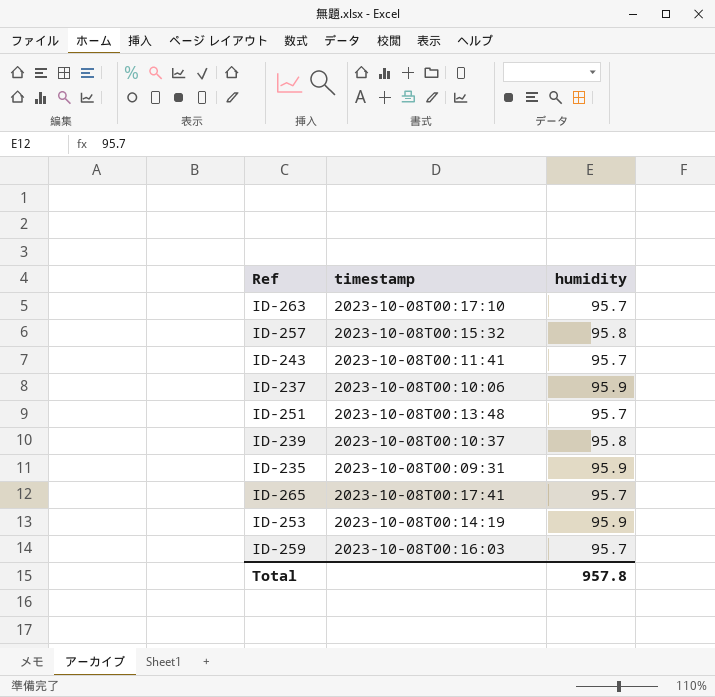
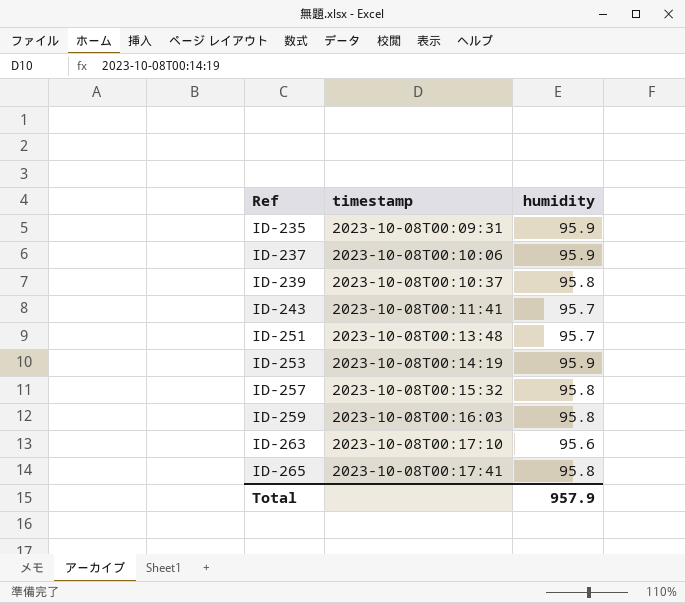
row order: none -> Ref ascending
ID-259 | humidity: 95.7 -> 95.8
ID-263 | humidity: 95.7 -> 95.6
ID-265 | humidity: 95.7 -> 95.8
Total | humidity: 957.8 -> 957.9

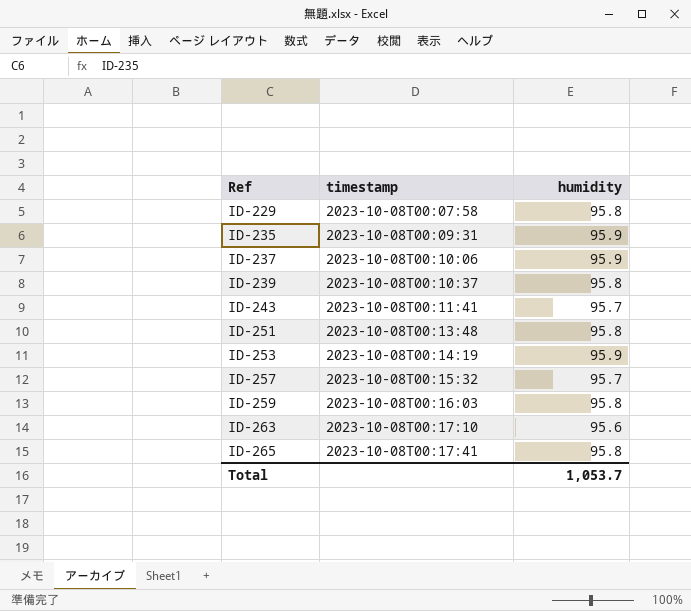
row ID-229: none -> 2023-10-08T00:07:58 | 95.8
ID-251 | humidity: 95.7 -> 95.8
ID-257 | humidity: 95.8 -> 95.7
Total | humidity: 957.9 -> 1,053.7

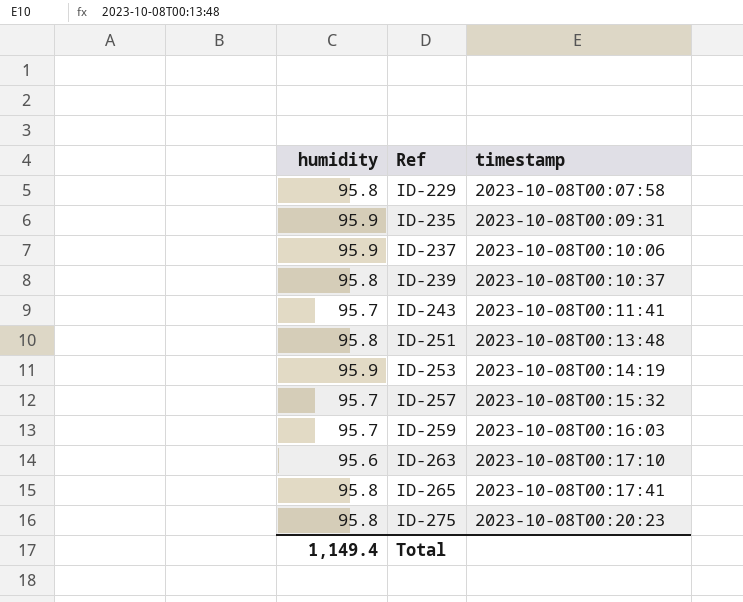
column humidity | position: 3 -> 1
ID-259 | humidity: 95.8 -> 95.7
row ID-275: none -> 95.8 | 2023-10-08T00:20:23
Total | humidity: 1,053.7 -> 1,149.4

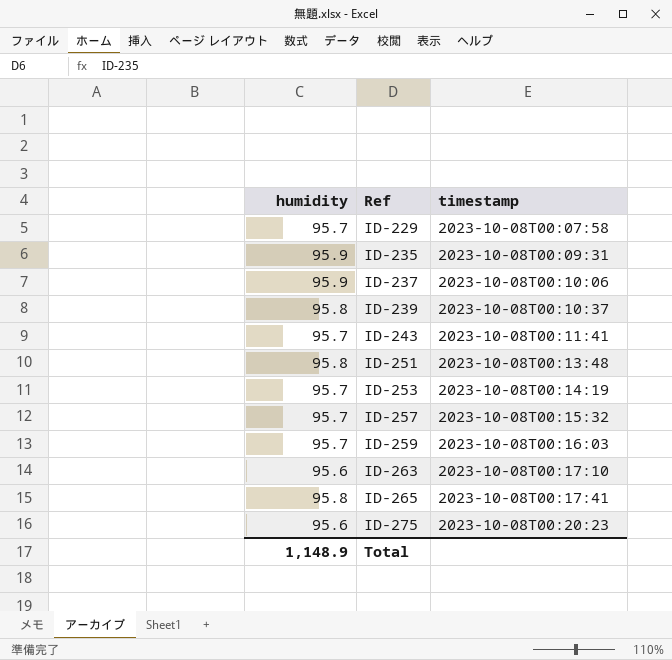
ID-229 | humidity: 95.8 -> 95.7
ID-253 | humidity: 95.9 -> 95.7
ID-275 | humidity: 95.8 -> 95.6
Total | humidity: 1,149.4 -> 1,148.9

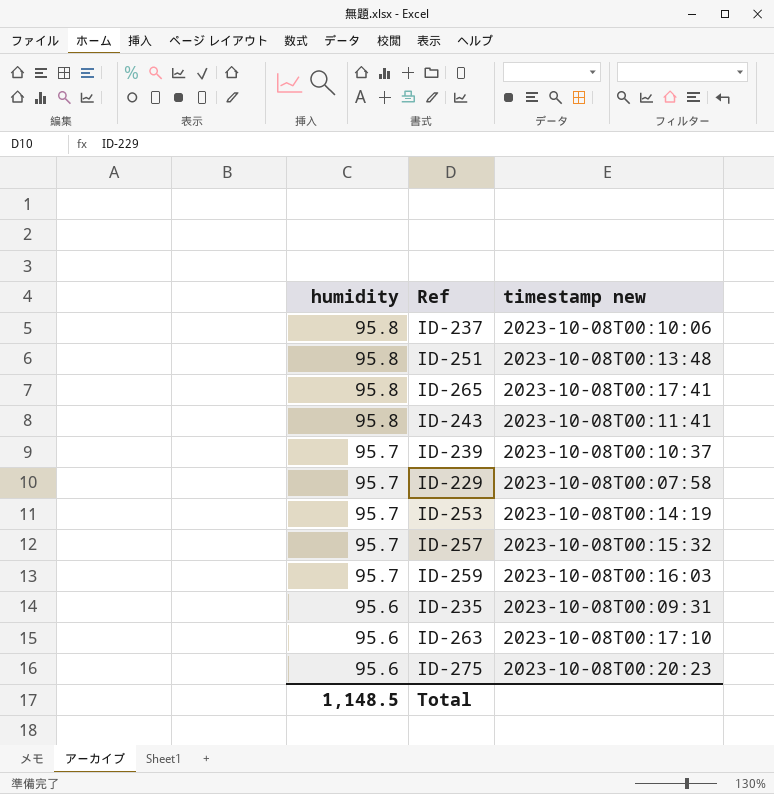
row order: Ref ascending -> humidity descending
column name: timestamp -> timestamp new
ID-237 | humidity: 95.9 -> 95.8
ID-243 | humidity: 95.7 -> 95.8
ID-239 | humidity: 95.8 -> 95.7
ID-235 | humidity: 95.9 -> 95.6
Total | humidity: 1,148.9 -> 1,148.5

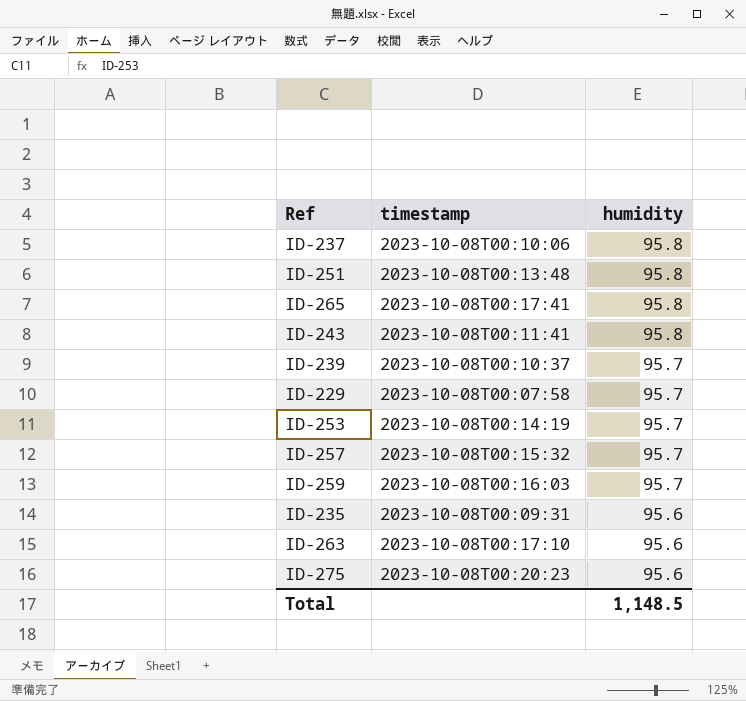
column name: timestamp new -> timestamp
column humidity | position: 1 -> 3

